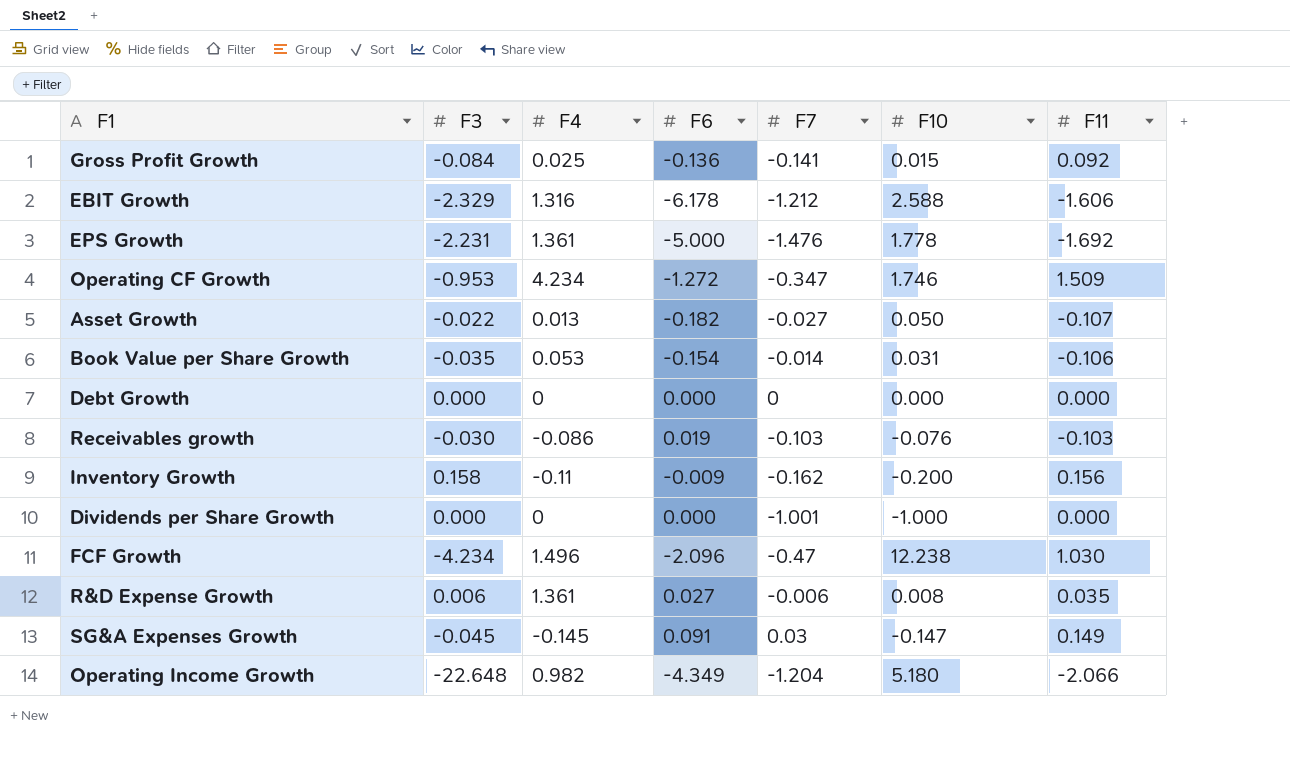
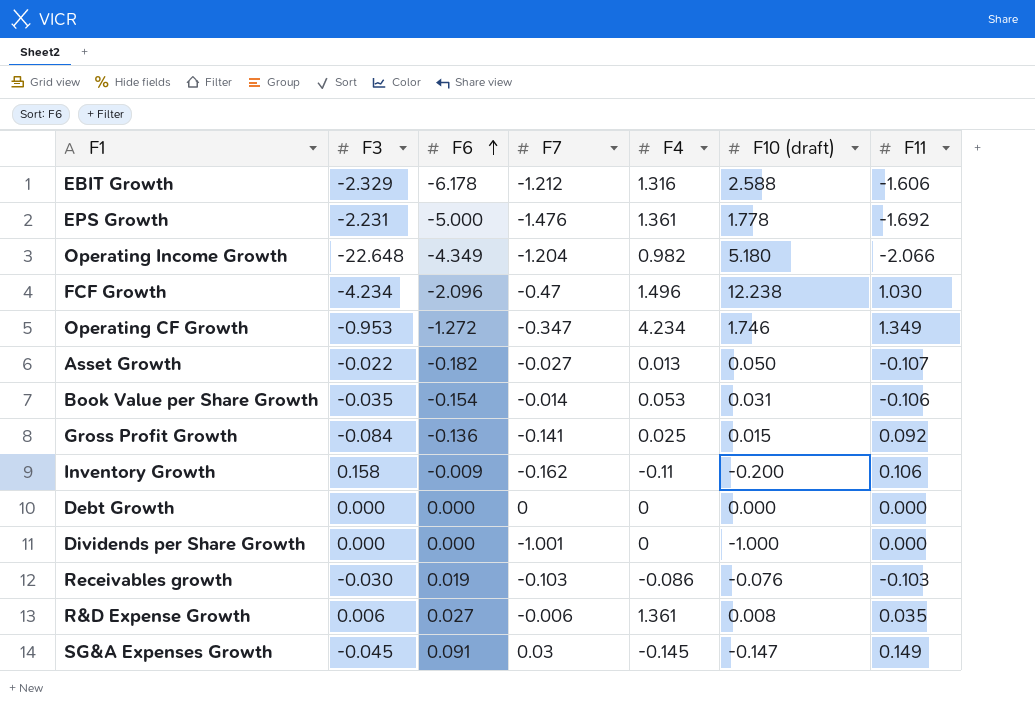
row order: none -> F6 ascending
column F4 | position: 3 -> 5
column name: F10 -> F10 (draft)
Operating CF Growth | F11: 1.509 -> 1.349
Inventory Growth | F11: 0.156 -> 0.106

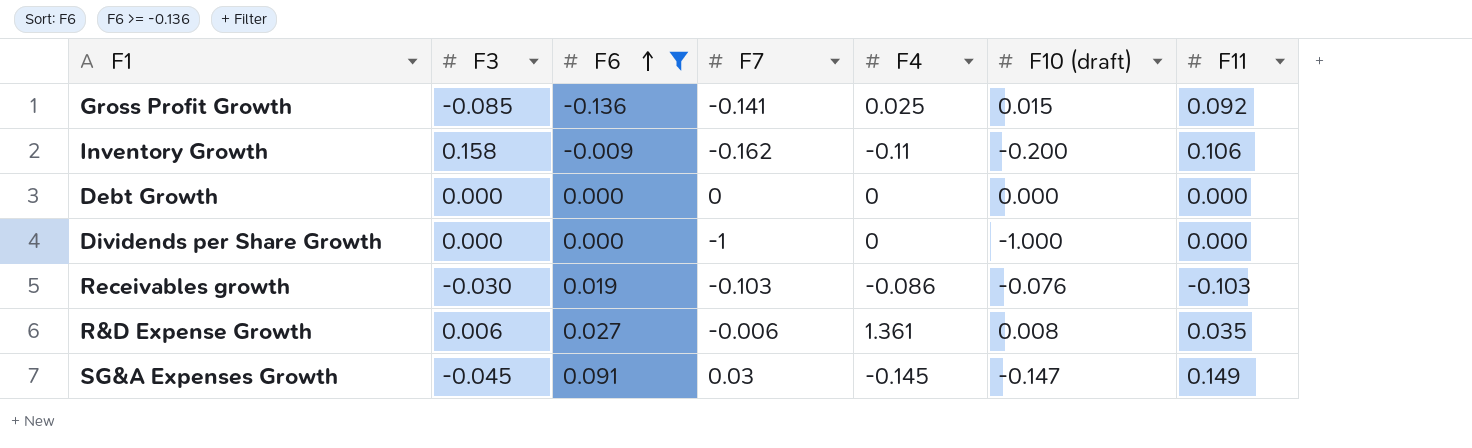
filter: none -> F6 >= -0.136
Gross Profit Growth | F3: -0.084 -> -0.085
Dividends per Share Growth | F7: -1.001 -> -1

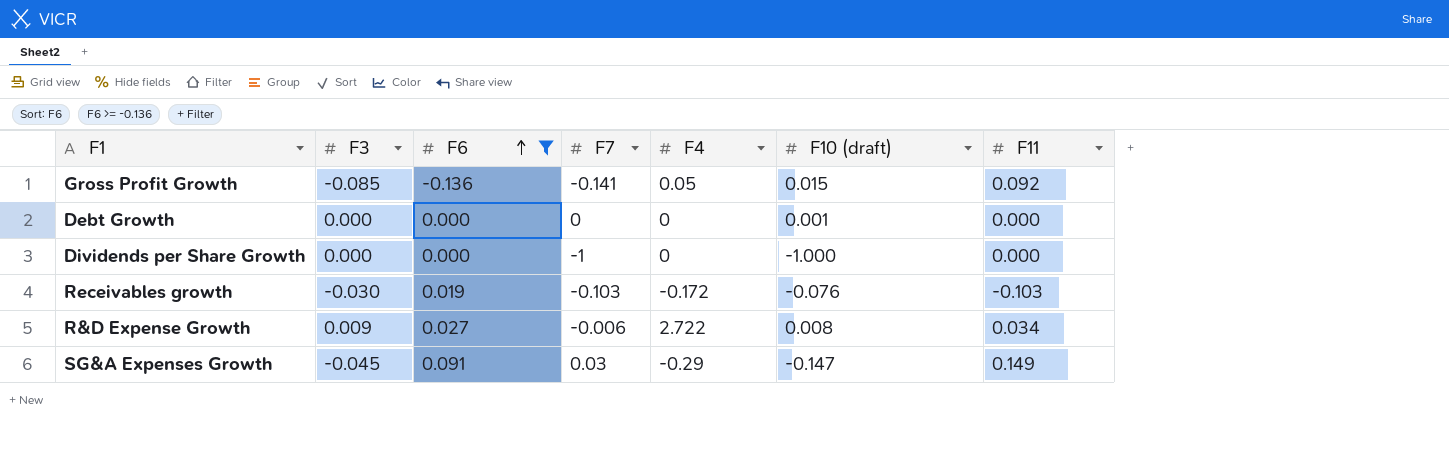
row Inventory Growth: 0.158 | -0.009 | -0.162 | -0.11 | -0.200 | 0.106 -> none
Gross Profit Growth | F4: 0.025 -> 0.05
Debt Growth | F10 (draft): 0.000 -> 0.001
Receivables growth | F4: -0.086 -> -0.172
R&D Expense Growth | F3: 0.006 -> 0.009
R&D Expense Growth | F4: 1.361 -> 2.722
R&D Expense Growth | F11: 0.035 -> 0.034
SG&A Expenses Growth | F4: -0.145 -> -0.29

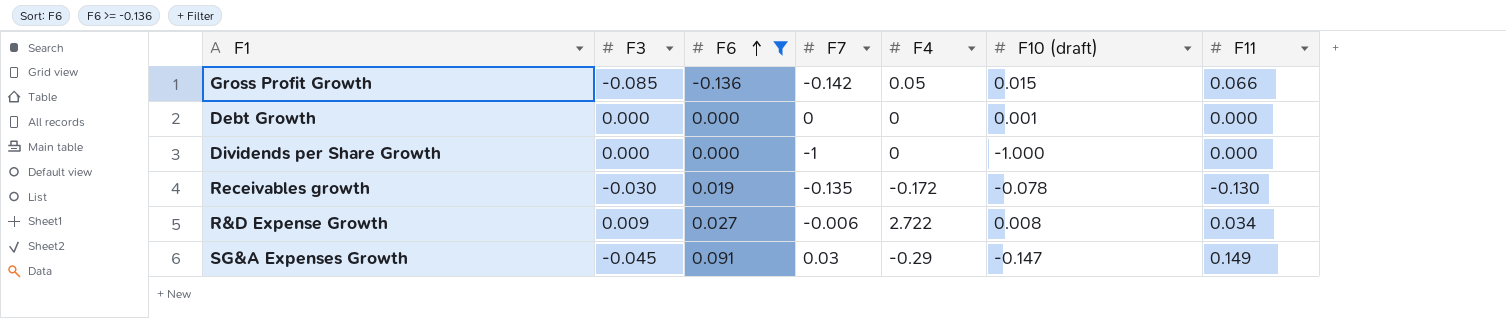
Gross Profit Growth | F7: -0.141 -> -0.142
Gross Profit Growth | F11: 0.092 -> 0.066
Receivables growth | F7: -0.103 -> -0.135
Receivables growth | F10 (draft): -0.076 -> -0.078
Receivables growth | F11: -0.103 -> -0.130

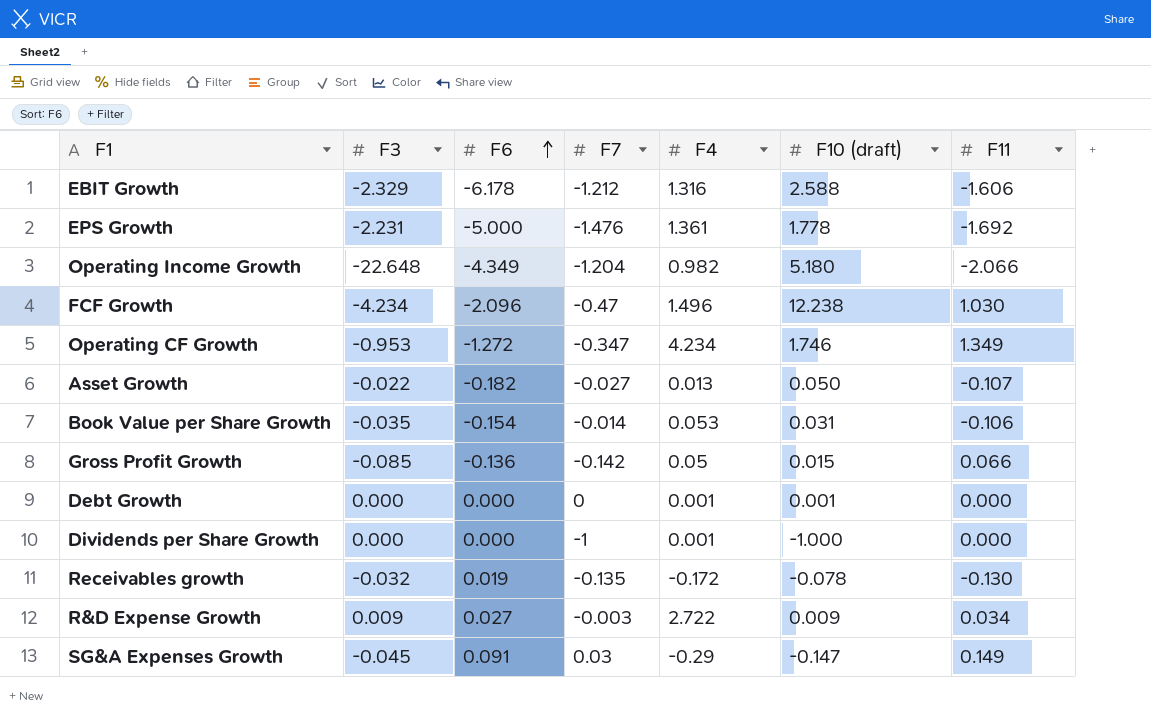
filter: F6 >= -0.136 -> none
Debt Growth | F4: 0 -> 0.001
Dividends per Share Growth | F4: 0 -> 0.001
Receivables growth | F3: -0.030 -> -0.032
R&D Expense Growth | F7: -0.006 -> -0.003
R&D Expense Growth | F10 (draft): 0.008 -> 0.009

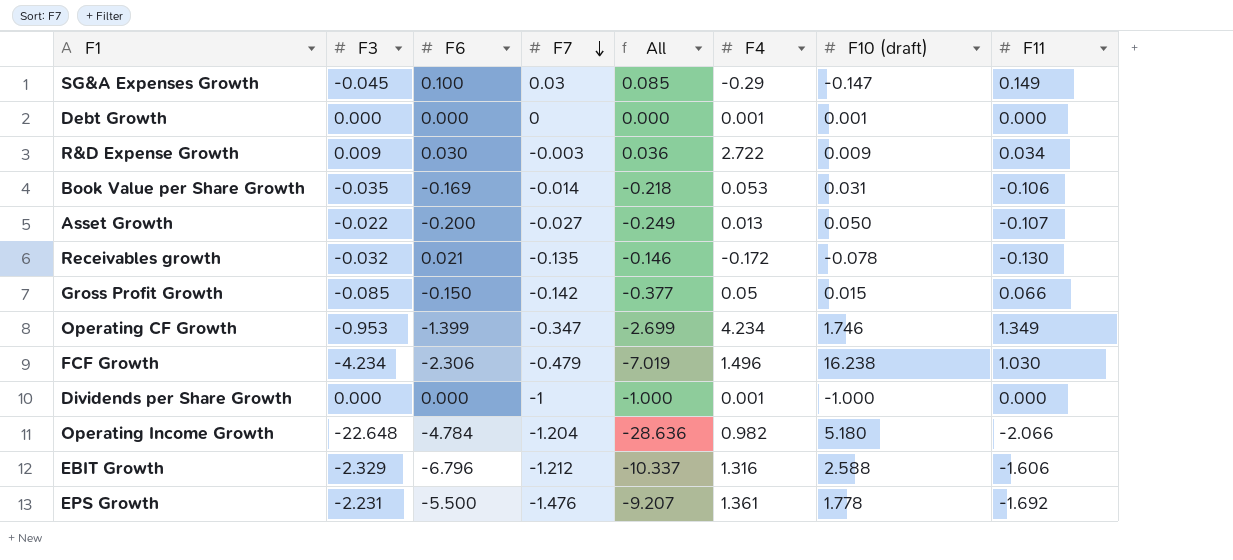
row order: F6 ascending -> F7 descending
column All | formula: none -> [F3] + [F6] + [F7]
SG&A Expenses Growth | F6: 0.091 -> 0.100
R&D Expense Growth | F6: 0.027 -> 0.030
Book Value per Share Growth | F6: -0.154 -> -0.169
Asset Growth | F6: -0.182 -> -0.200
Receivables growth | F6: 0.019 -> 0.021
Gross Profit Growth | F6: -0.136 -> -0.150
Operating CF Growth | F6: -1.272 -> -1.399
FCF Growth | F6: -2.096 -> -2.306
FCF Growth | F7: -0.47 -> -0.479
FCF Growth | F10 (draft): 12.238 -> 16.238
Operating Income Growth | F6: -4.349 -> -4.784
EBIT Growth | F6: -6.178 -> -6.796
EPS Growth | F6: -5.000 -> -5.500

